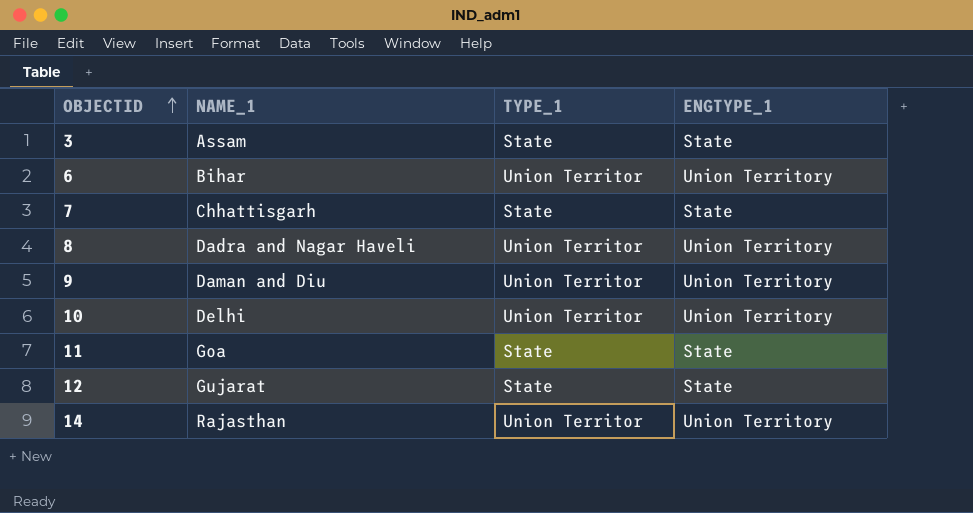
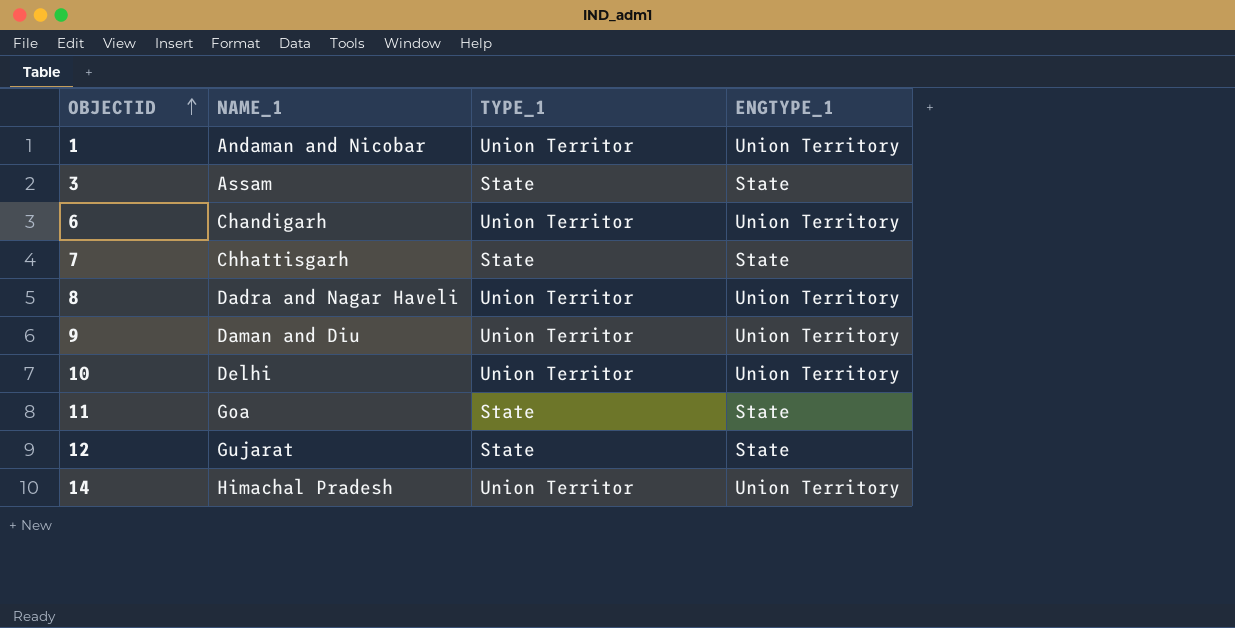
row 1: none -> Andaman and Nicobar | Union Territor | Union Territory
6 | NAME_1: Bihar -> Chandigarh
14 | NAME_1: Rajasthan -> Himachal Pradesh

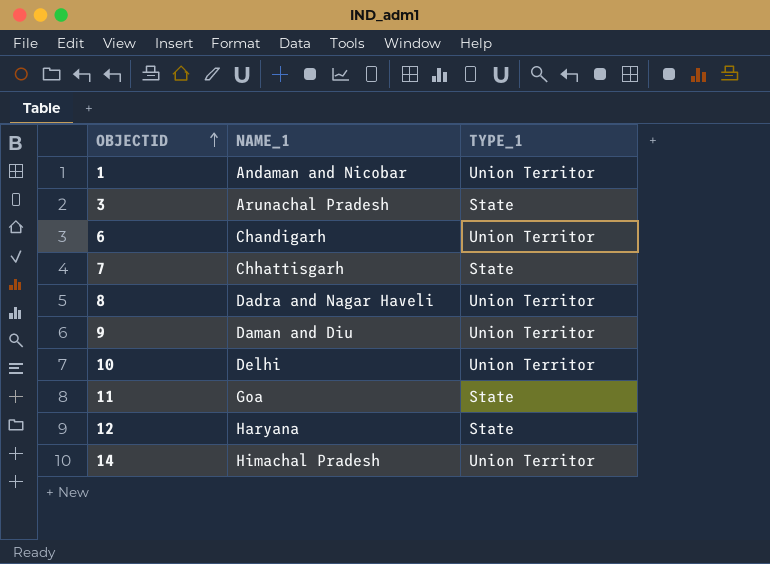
column ENGTYPE_1 | position: 4 -> none
3 | NAME_1: Assam -> Arunachal Pradesh
12 | NAME_1: Gujarat -> Haryana

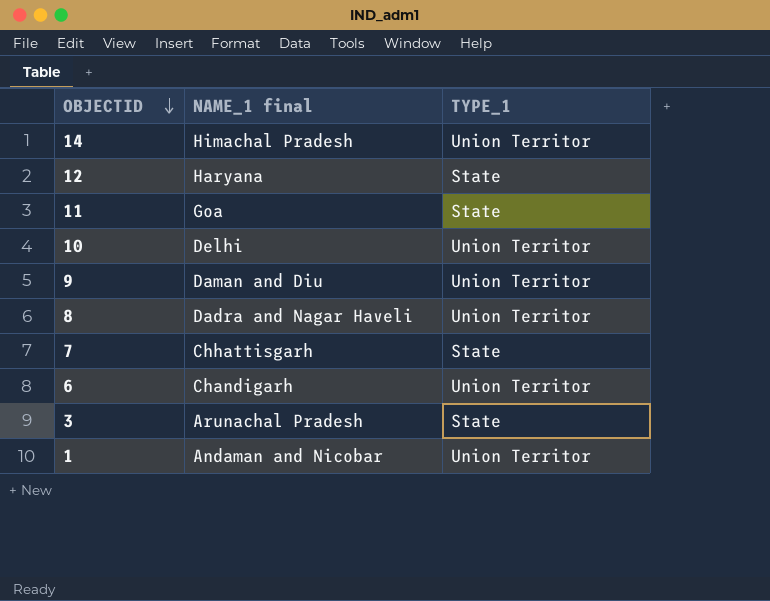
row order: OBJECTID ascending -> OBJECTID descending
column name: NAME_1 -> NAME_1 final

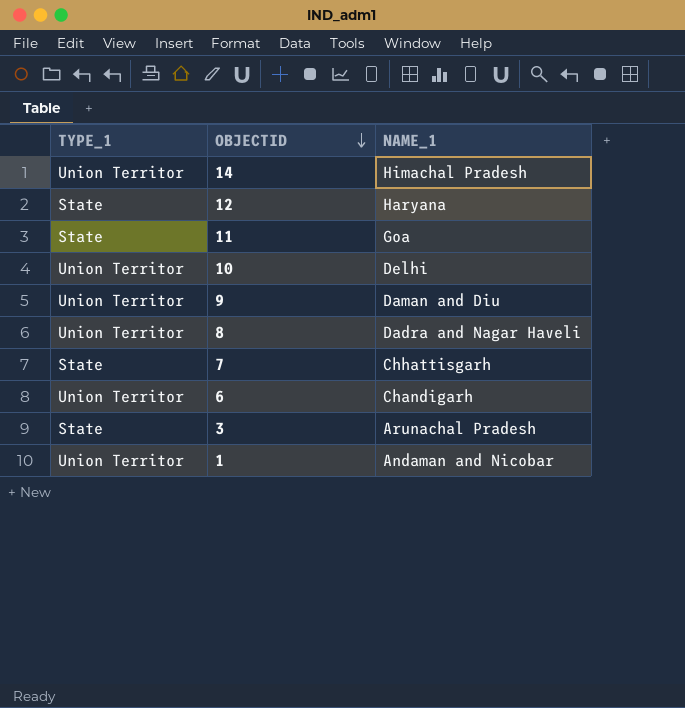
column TYPE_1 | position: 3 -> 1
column name: NAME_1 final -> NAME_1

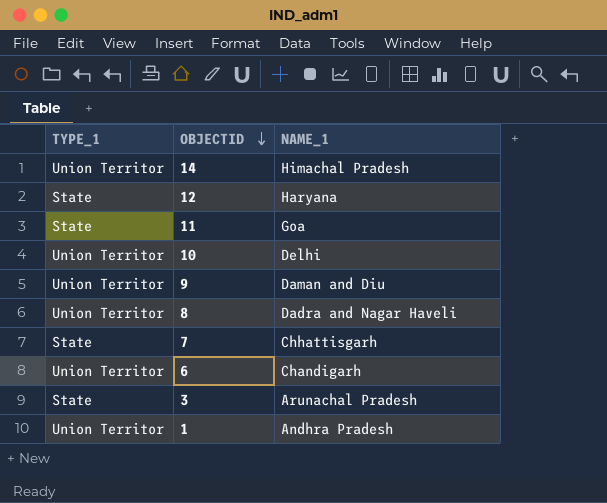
1 | NAME_1: Andaman and Nicobar -> Andhra Pradesh

